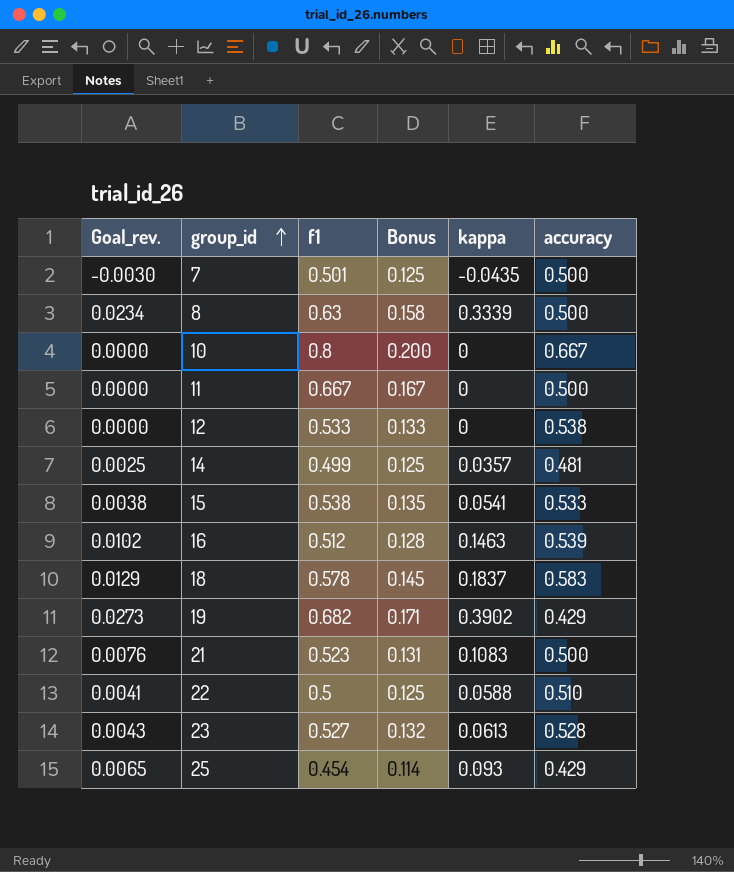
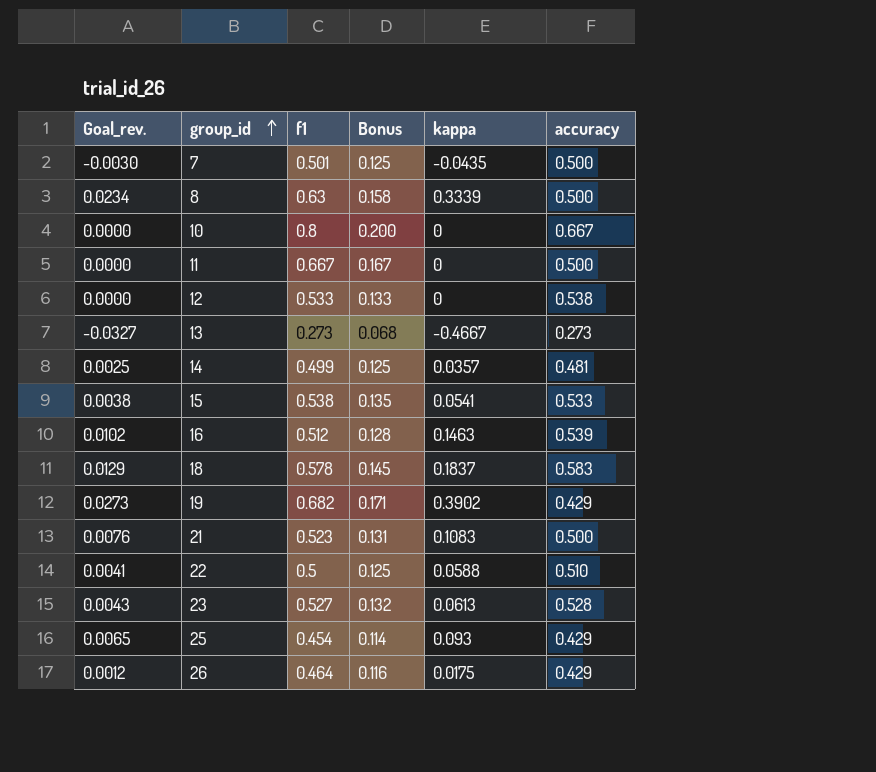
row 13: none -> -0.0327 | 0.273 | 0.068 | -0.4667 | 0.273
row 26: none -> 0.0012 | 0.464 | 0.116 | 0.0175 | 0.429

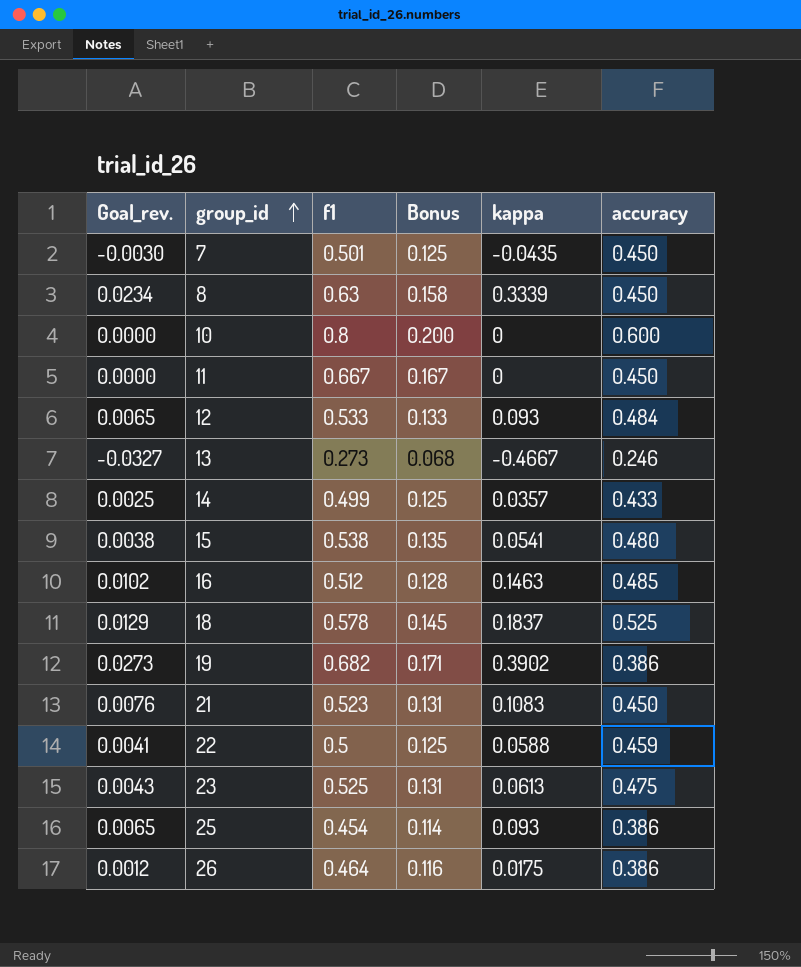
7 | accuracy: 0.500 -> 0.450
8 | accuracy: 0.500 -> 0.450
10 | accuracy: 0.667 -> 0.600
11 | accuracy: 0.500 -> 0.450
12 | Goal_rev.: 0.0000 -> 0.0065
12 | kappa: 0 -> 0.093
12 | accuracy: 0.538 -> 0.484
13 | accuracy: 0.273 -> 0.246
14 | accuracy: 0.481 -> 0.433
15 | accuracy: 0.533 -> 0.480
16 | accuracy: 0.539 -> 0.485
18 | accuracy: 0.583 -> 0.525
19 | accuracy: 0.429 -> 0.386
21 | accuracy: 0.500 -> 0.450
22 | accuracy: 0.510 -> 0.459
23 | f1: 0.527 -> 0.525
23 | Bonus: 0.132 -> 0.131
23 | accuracy: 0.528 -> 0.475
25 | accuracy: 0.429 -> 0.386
26 | accuracy: 0.429 -> 0.386

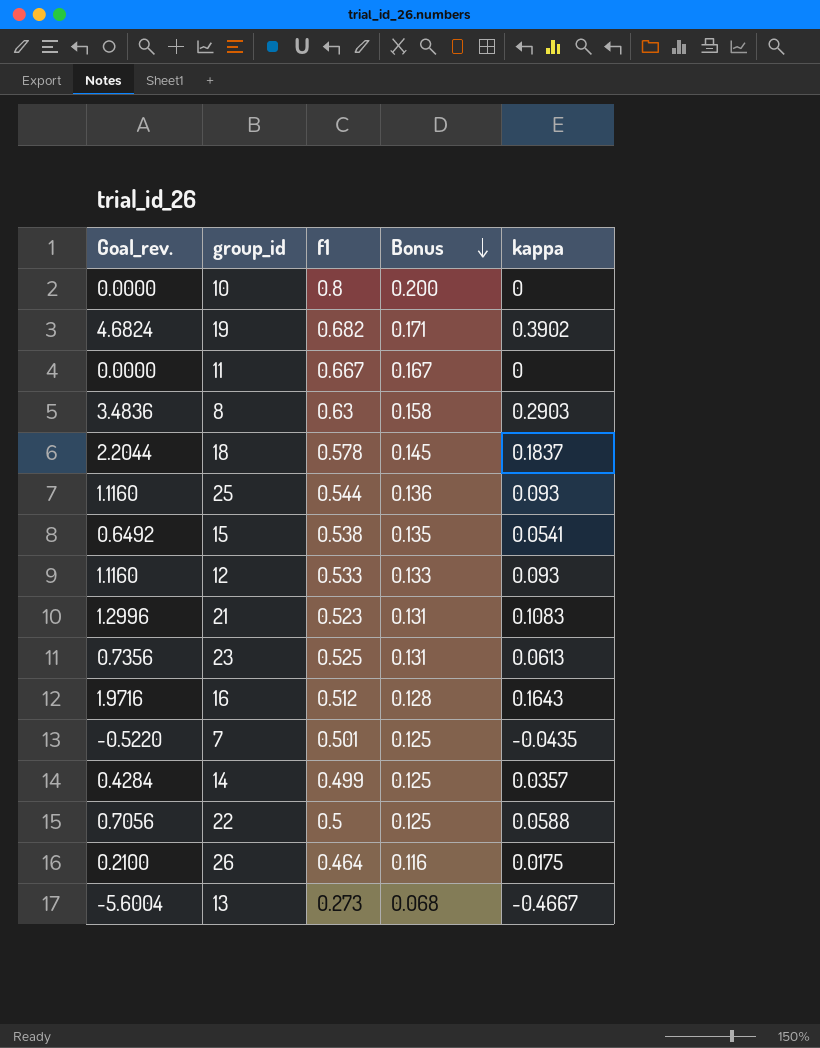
row order: group_id ascending -> Bonus descending
column accuracy | position: 6 -> none
column Goal_rev. | formula: [kappa] * 0.07 -> [kappa] * 12
8 | kappa: 0.3339 -> 0.2903
25 | f1: 0.454 -> 0.544
25 | Bonus: 0.114 -> 0.136
16 | kappa: 0.1463 -> 0.1643

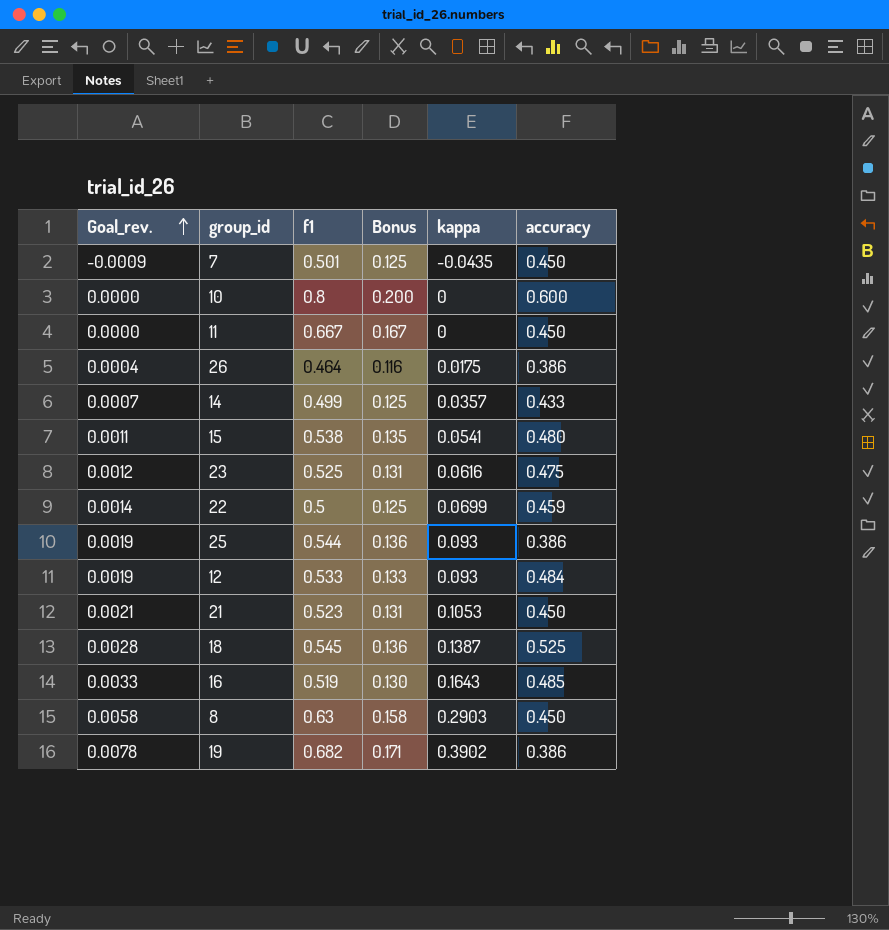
row order: Bonus descending -> Goal_rev. ascending
column Goal_rev. | formula: [kappa] * 12 -> [kappa] * 0.02
column accuracy | position: none -> 6
row 13: -5.6004 | 0.273 | 0.068 | -0.4667 -> none
23 | kappa: 0.0613 -> 0.0616
22 | kappa: 0.0588 -> 0.0699
21 | kappa: 0.1083 -> 0.1053
18 | f1: 0.578 -> 0.545
18 | Bonus: 0.145 -> 0.136
18 | kappa: 0.1837 -> 0.1387
16 | f1: 0.512 -> 0.519
16 | Bonus: 0.128 -> 0.130

